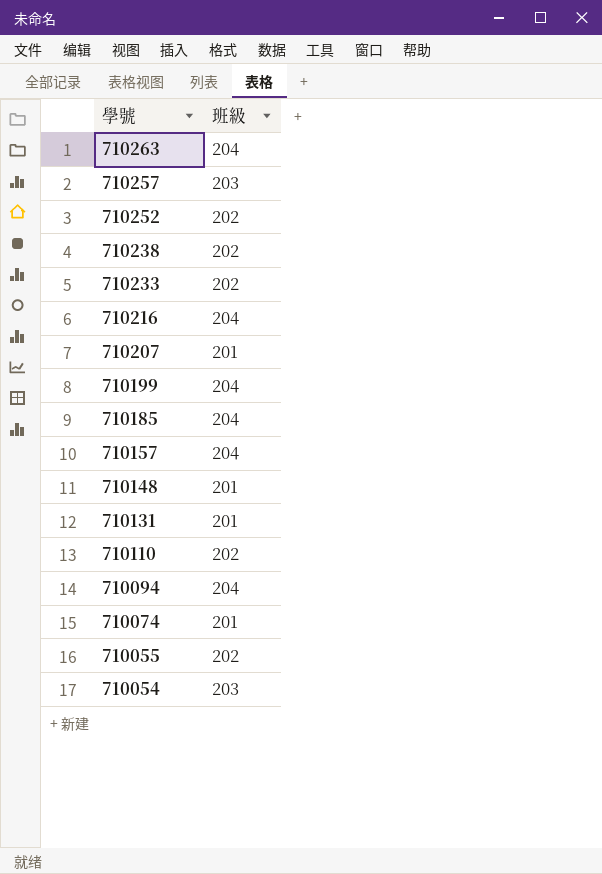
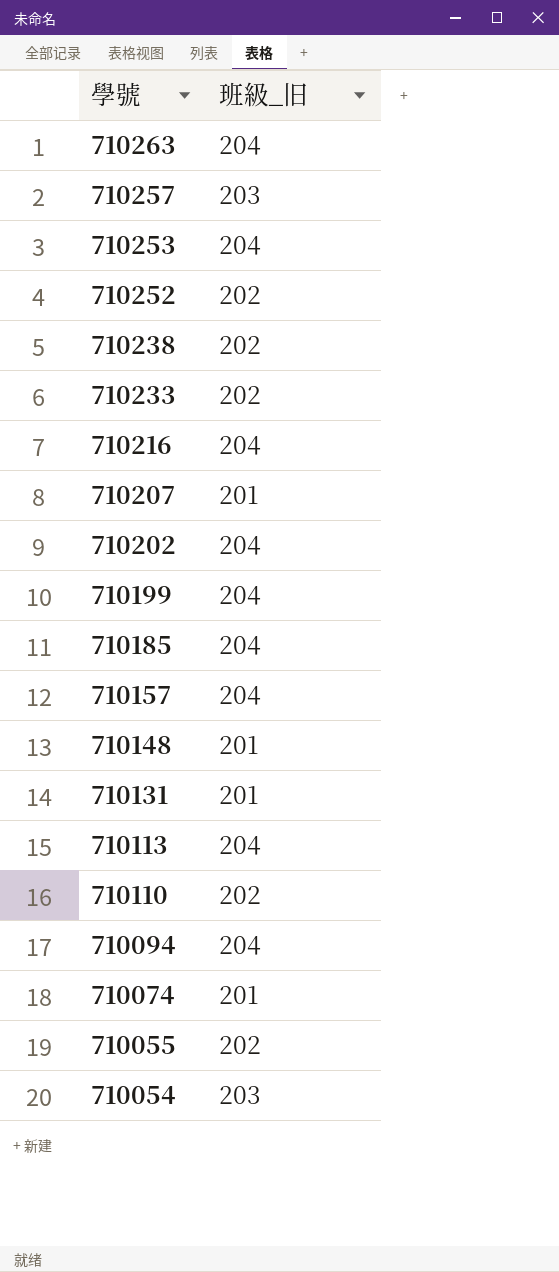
column name: 班級 -> 班級_旧
row 710253: none -> 204
row 710202: none -> 204
row 710113: none -> 204

